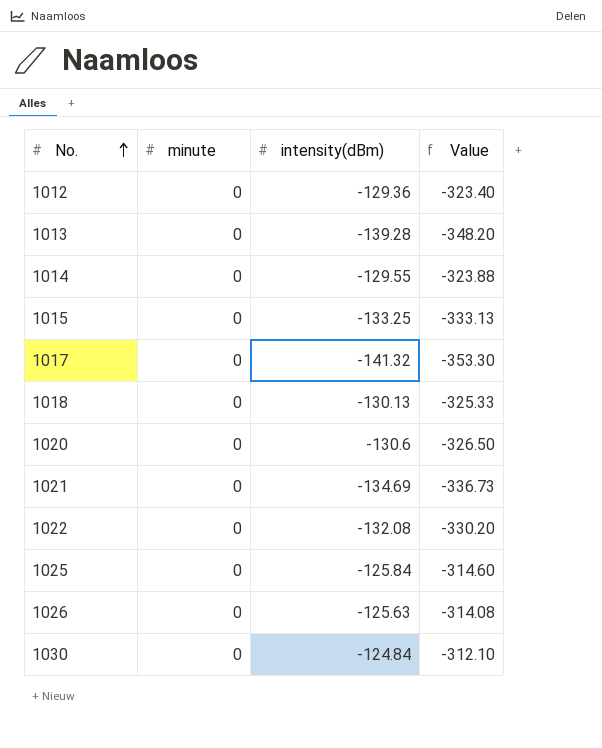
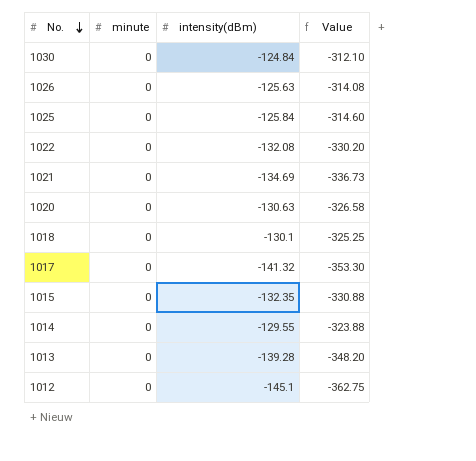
row order: No. ascending -> No. descending
1020 | intensity(dBm): -130.6 -> -130.63
1020 | Value: -326.50 -> -326.58
1018 | intensity(dBm): -130.13 -> -130.1
1018 | Value: -325.33 -> -325.25
1015 | intensity(dBm): -133.25 -> -132.35
1015 | Value: -333.13 -> -330.88
1012 | intensity(dBm): -129.36 -> -145.1
1012 | Value: -323.40 -> -362.75

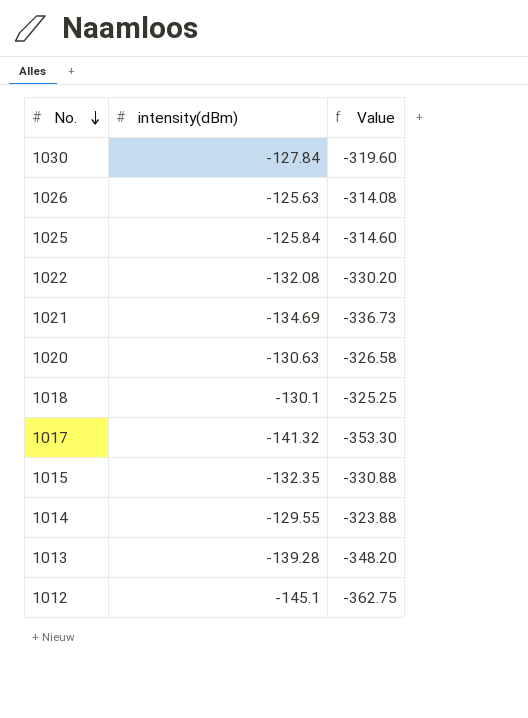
column minute | position: 2 -> none
1030 | intensity(dBm): -124.84 -> -127.84
1030 | Value: -312.10 -> -319.60

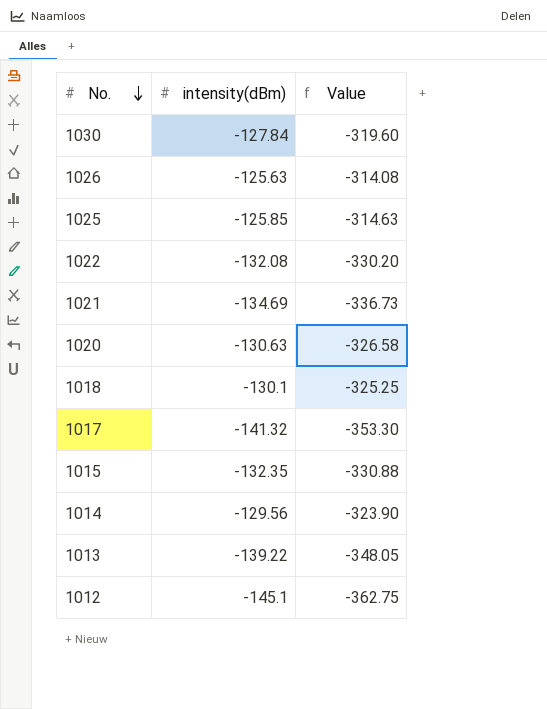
1025 | intensity(dBm): -125.84 -> -125.85
1025 | Value: -314.60 -> -314.63
1014 | intensity(dBm): -129.55 -> -129.56
1014 | Value: -323.88 -> -323.90
1013 | intensity(dBm): -139.28 -> -139.22
1013 | Value: -348.20 -> -348.05

